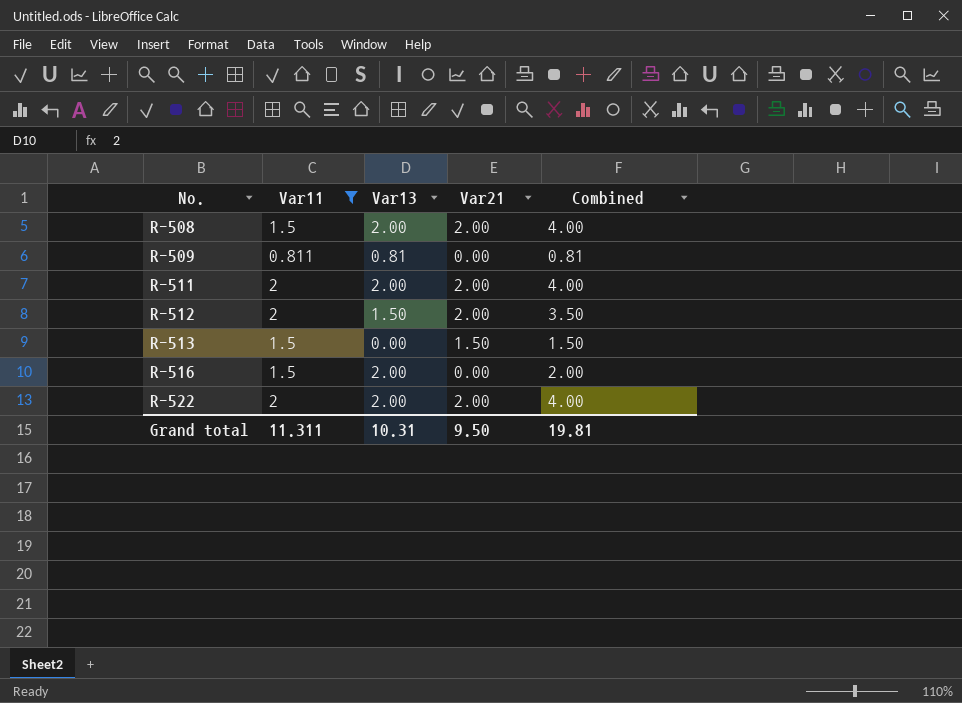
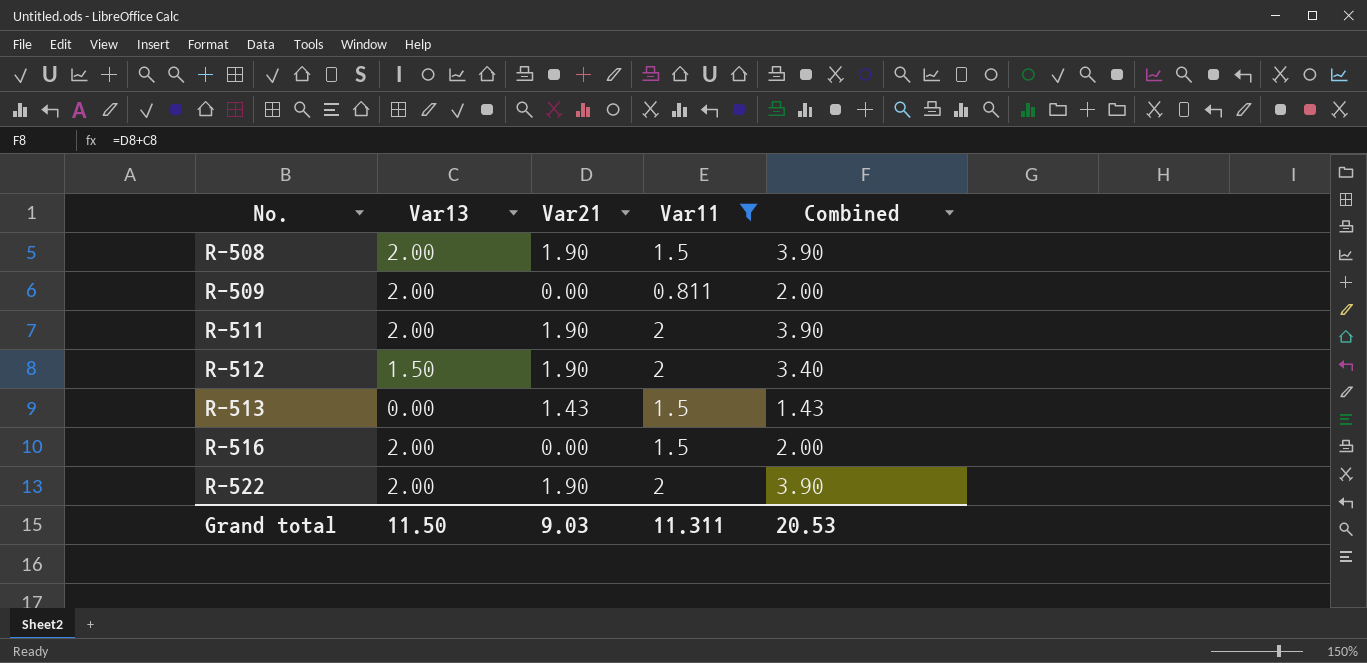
column Var11 | position: 2 -> 4
R-508 | Var21: 2.00 -> 1.90
R-508 | Combined: 4.00 -> 3.90
R-509 | Var13: 0.81 -> 2.00
R-509 | Combined: 0.81 -> 2.00
R-511 | Var21: 2.00 -> 1.90
R-511 | Combined: 4.00 -> 3.90
R-512 | Var21: 2.00 -> 1.90
R-512 | Combined: 3.50 -> 3.40
R-513 | Var21: 1.50 -> 1.43
R-513 | Combined: 1.50 -> 1.43
R-522 | Var21: 2.00 -> 1.90
R-522 | Combined: 4.00 -> 3.90
Grand total | Var13: 10.31 -> 11.50
Grand total | Var21: 9.50 -> 9.03
Grand total | Combined: 19.81 -> 20.53

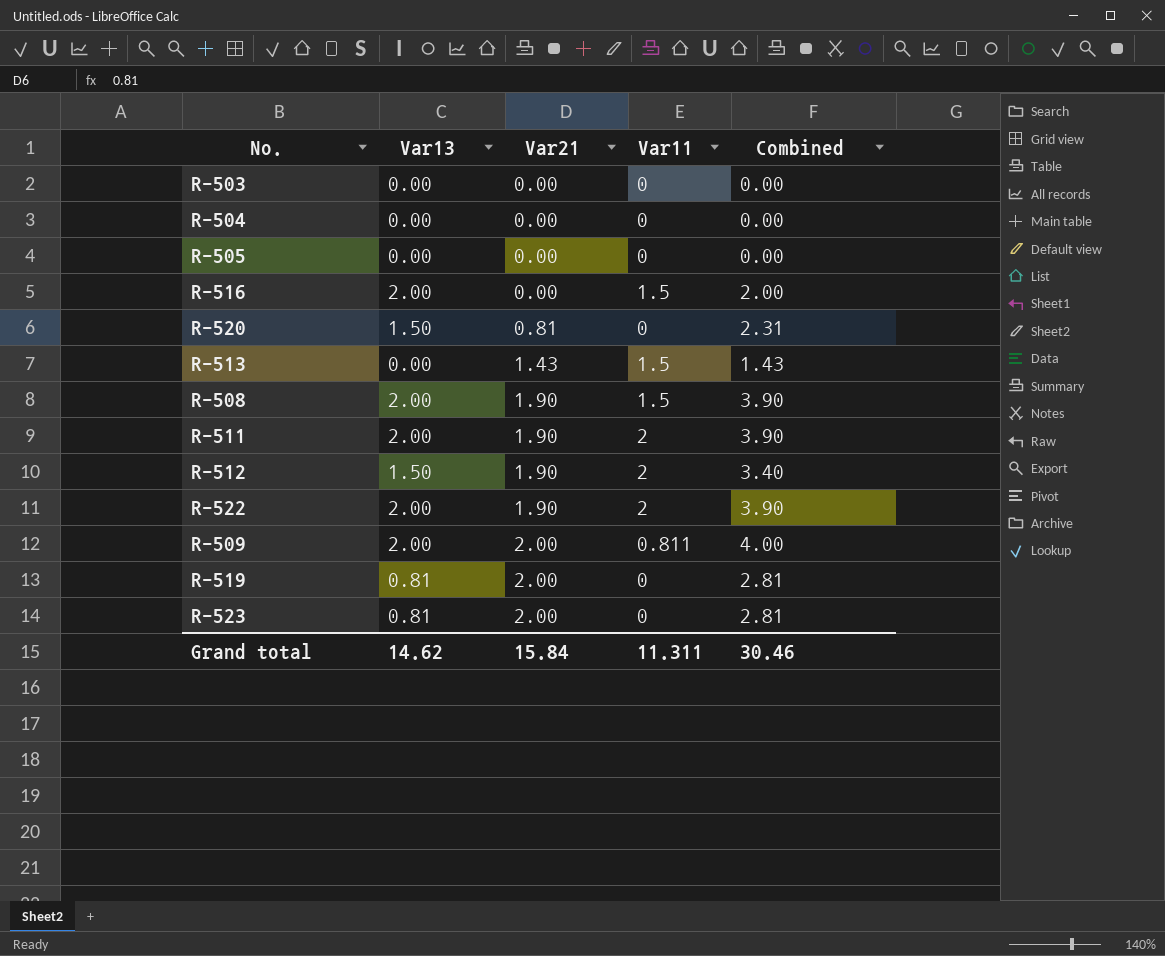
filter: Var11 != 0 -> none
row order: No. ascending -> Var21 ascending
R-509 | Var21: 0.00 -> 2.00
R-509 | Combined: 2.00 -> 4.00
Grand total | Var13: 11.50 -> 14.62
Grand total | Var21: 9.03 -> 15.84
Grand total | Combined: 20.53 -> 30.46

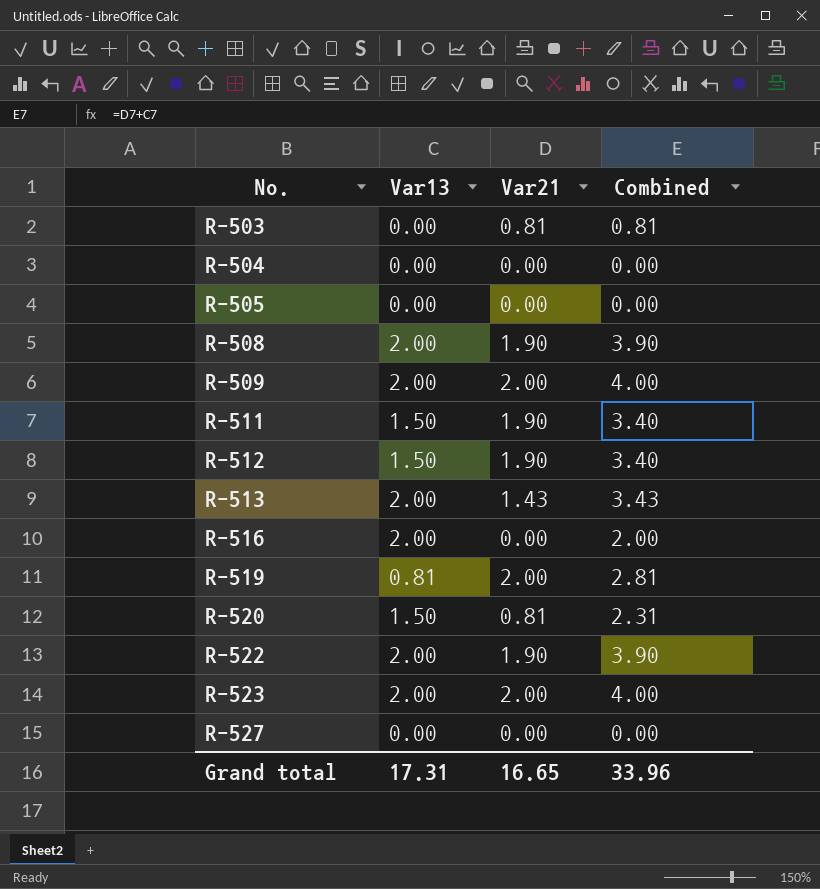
row order: Var21 ascending -> No. ascending
column Var11 | position: 4 -> none
R-503 | Var21: 0.00 -> 0.81
R-503 | Combined: 0.00 -> 0.81
R-511 | Var13: 2.00 -> 1.50
R-511 | Combined: 3.90 -> 3.40
R-513 | Var13: 0.00 -> 2.00
R-513 | Combined: 1.43 -> 3.43
R-523 | Var13: 0.81 -> 2.00
R-523 | Combined: 2.81 -> 4.00
row R-527: none -> 0.00 | 0.00 | 0.00
Grand total | Var13: 14.62 -> 17.31
Grand total | Var21: 15.84 -> 16.65
Grand total | Combined: 30.46 -> 33.96

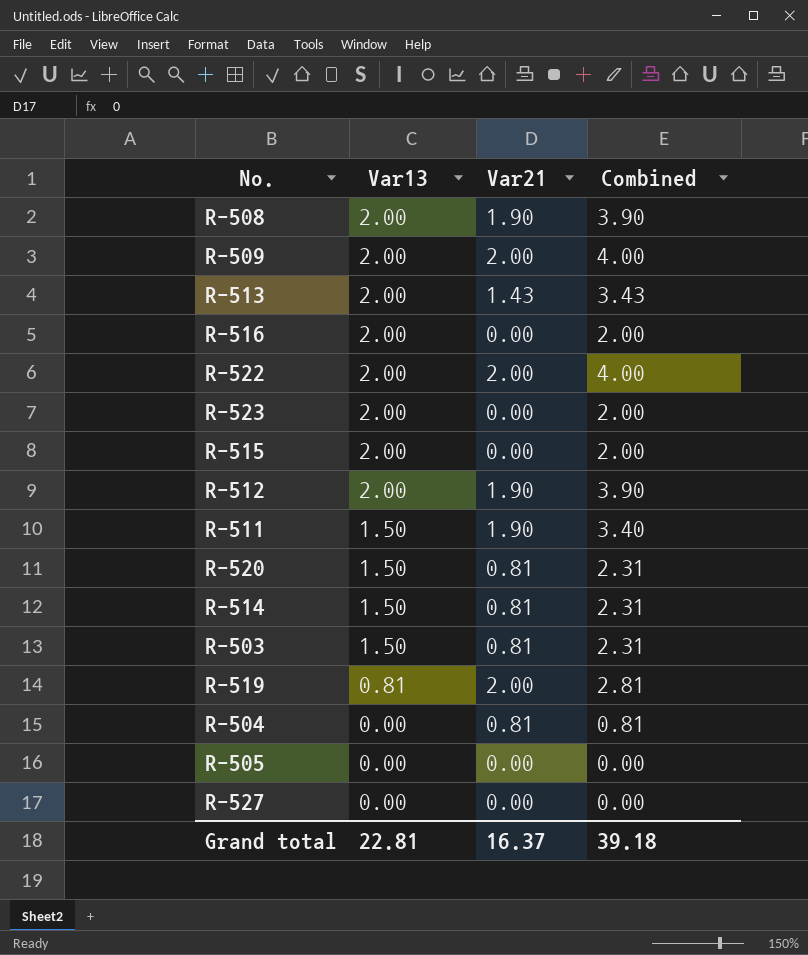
row order: No. ascending -> Var13 descending
R-522 | Var21: 1.90 -> 2.00
R-522 | Combined: 3.90 -> 4.00
R-523 | Var21: 2.00 -> 0.00
R-523 | Combined: 4.00 -> 2.00
row R-515: none -> 2.00 | 0.00 | 2.00
R-512 | Var13: 1.50 -> 2.00
R-512 | Combined: 3.40 -> 3.90
row R-514: none -> 1.50 | 0.81 | 2.31
R-503 | Var13: 0.00 -> 1.50
R-503 | Combined: 0.81 -> 2.31
R-504 | Var21: 0.00 -> 0.81
R-504 | Combined: 0.00 -> 0.81
Grand total | Var13: 17.31 -> 22.81
Grand total | Var21: 16.65 -> 16.37
Grand total | Combined: 33.96 -> 39.18

